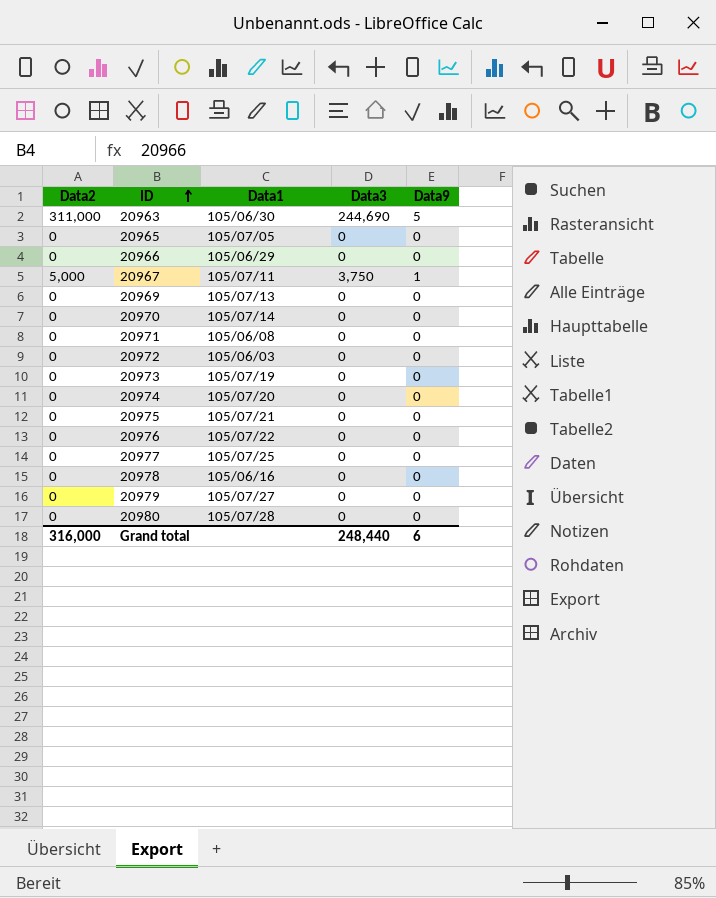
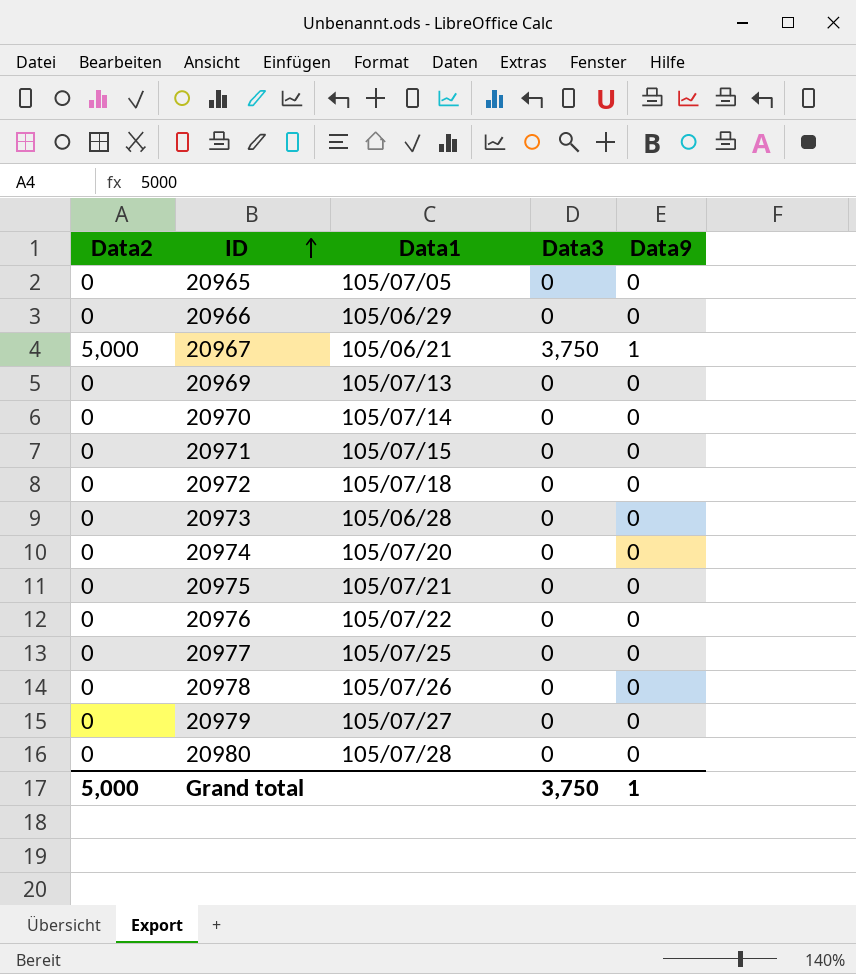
row 20963: 311,000 | 105/06/30 | 244,690 | 5 -> none
20967 | Data1: 105/07/11 -> 105/06/21
20971 | Data1: 105/06/08 -> 105/07/15
20972 | Data1: 105/06/03 -> 105/07/18
20973 | Data1: 105/07/19 -> 105/06/28
20978 | Data1: 105/06/16 -> 105/07/26
Grand total | Data2: 316,000 -> 5,000
Grand total | Data3: 248,440 -> 3,750
Grand total | Data9: 6 -> 1

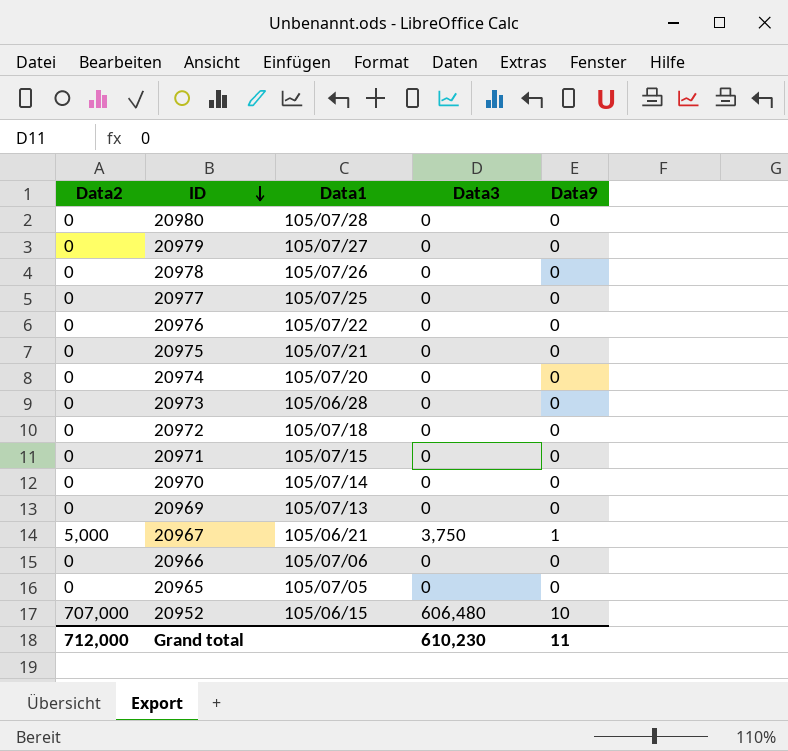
row order: ID ascending -> ID descending
20966 | Data1: 105/06/29 -> 105/07/06
row 20952: none -> 707,000 | 105/06/15 | 606,480 | 10
Grand total | Data2: 5,000 -> 712,000
Grand total | Data3: 3,750 -> 610,230
Grand total | Data9: 1 -> 11

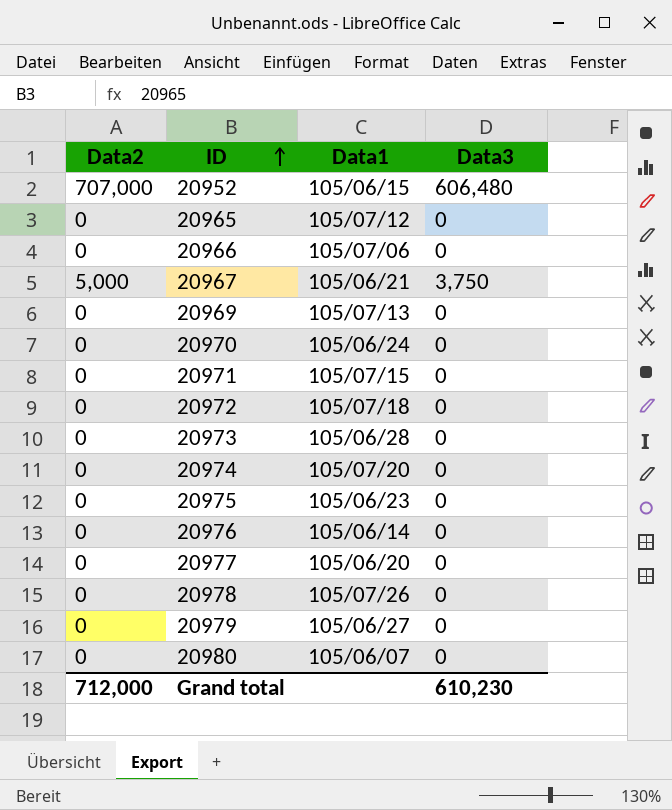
row order: ID descending -> ID ascending
column Data9 | position: 5 -> none
20965 | Data1: 105/07/05 -> 105/07/12
20970 | Data1: 105/07/14 -> 105/06/24
20975 | Data1: 105/07/21 -> 105/06/23
20976 | Data1: 105/07/22 -> 105/06/14
20977 | Data1: 105/07/25 -> 105/06/20
20979 | Data1: 105/07/27 -> 105/06/27
20980 | Data1: 105/07/28 -> 105/06/07

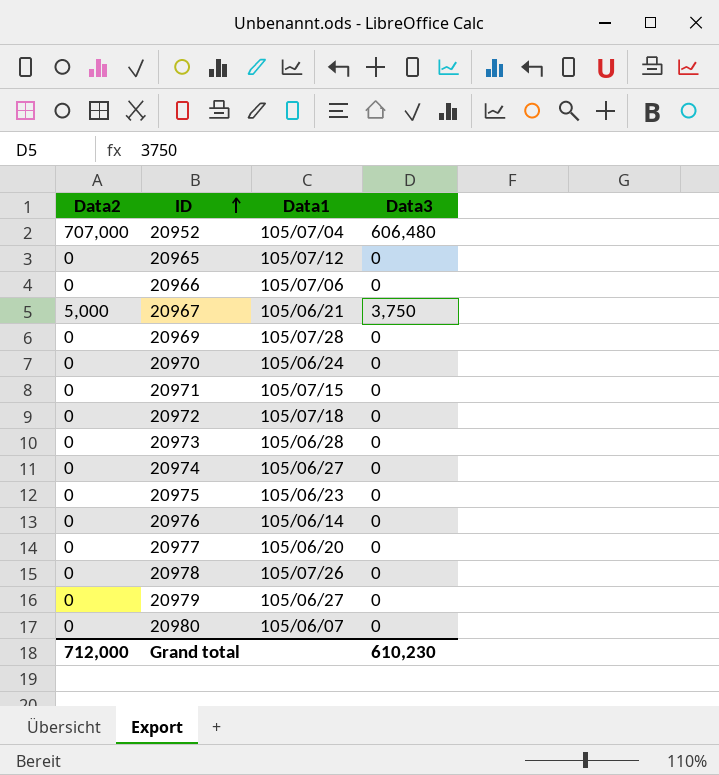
20952 | Data1: 105/06/15 -> 105/07/04
20969 | Data1: 105/07/13 -> 105/07/28
20974 | Data1: 105/07/20 -> 105/06/27

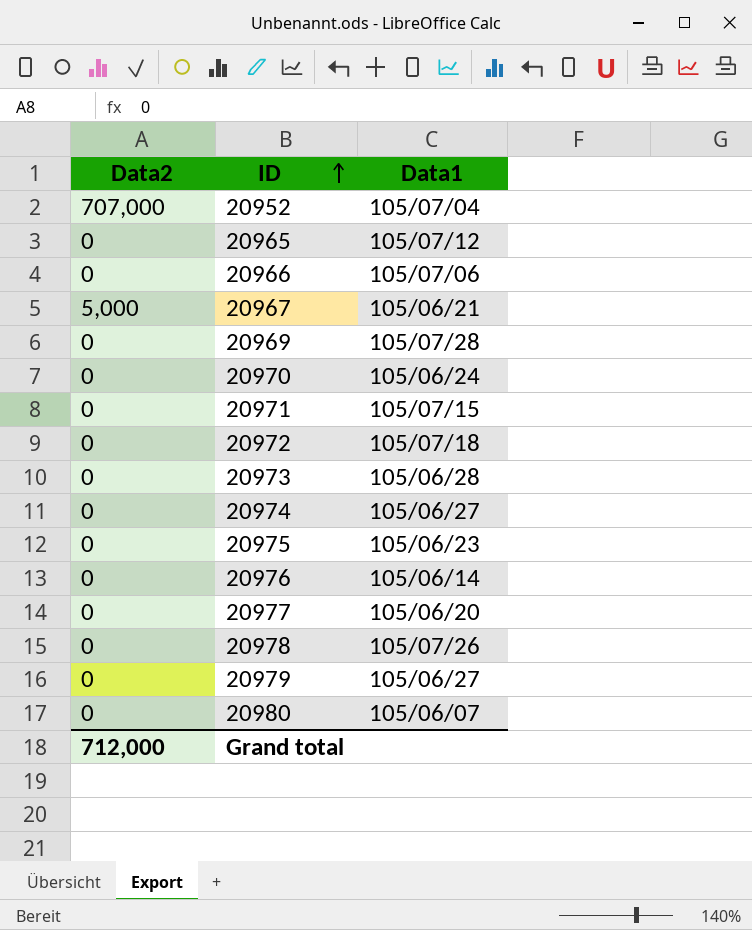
column Data3 | position: 4 -> none

